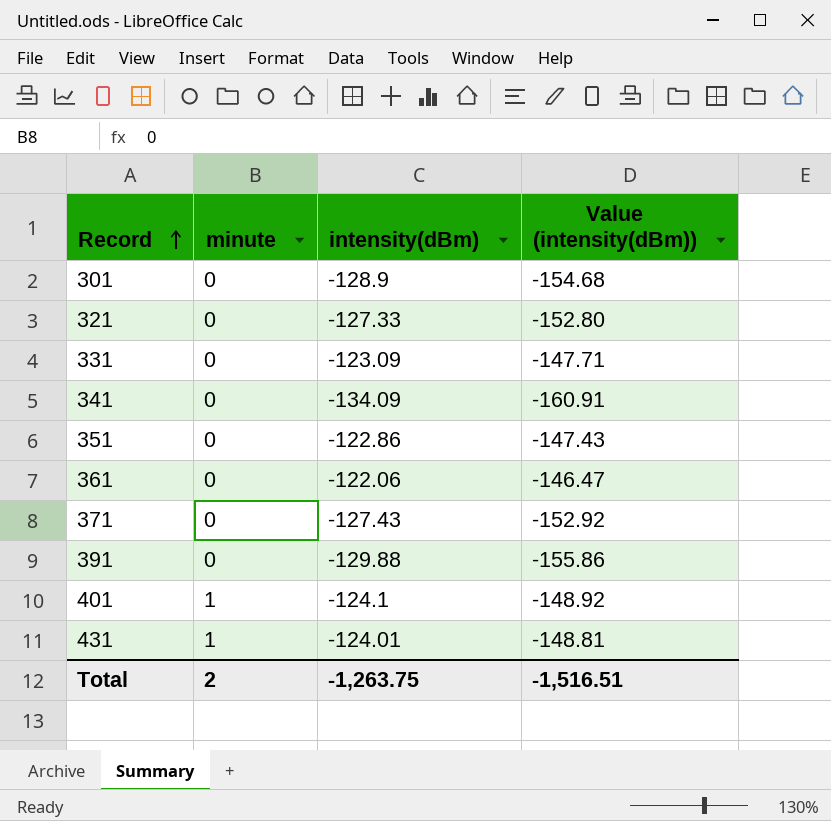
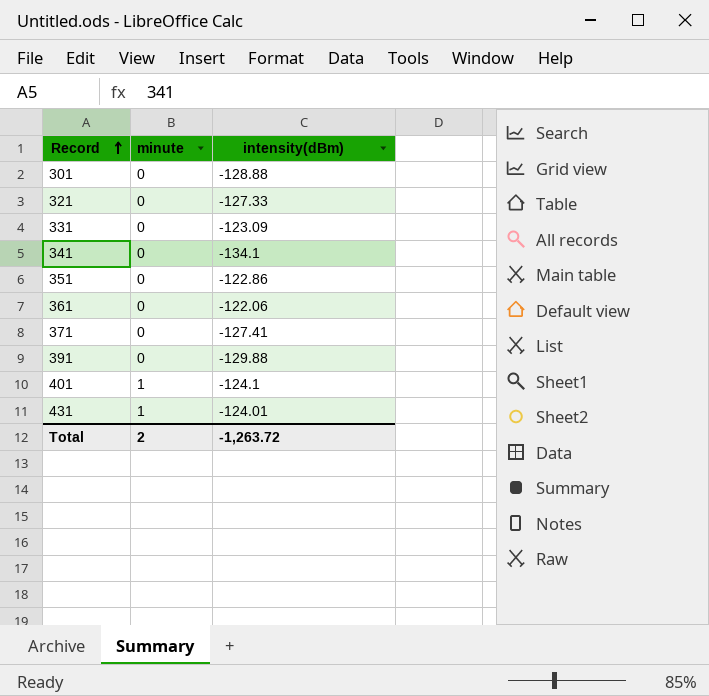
column Value (intensity(dBm)) | formula: [intensity(dBm)] * 1.2 -> none
301 | intensity(dBm): -128.9 -> -128.88
341 | intensity(dBm): -134.09 -> -134.1
371 | intensity(dBm): -127.43 -> -127.41
Total | intensity(dBm): -1,263.75 -> -1,263.72

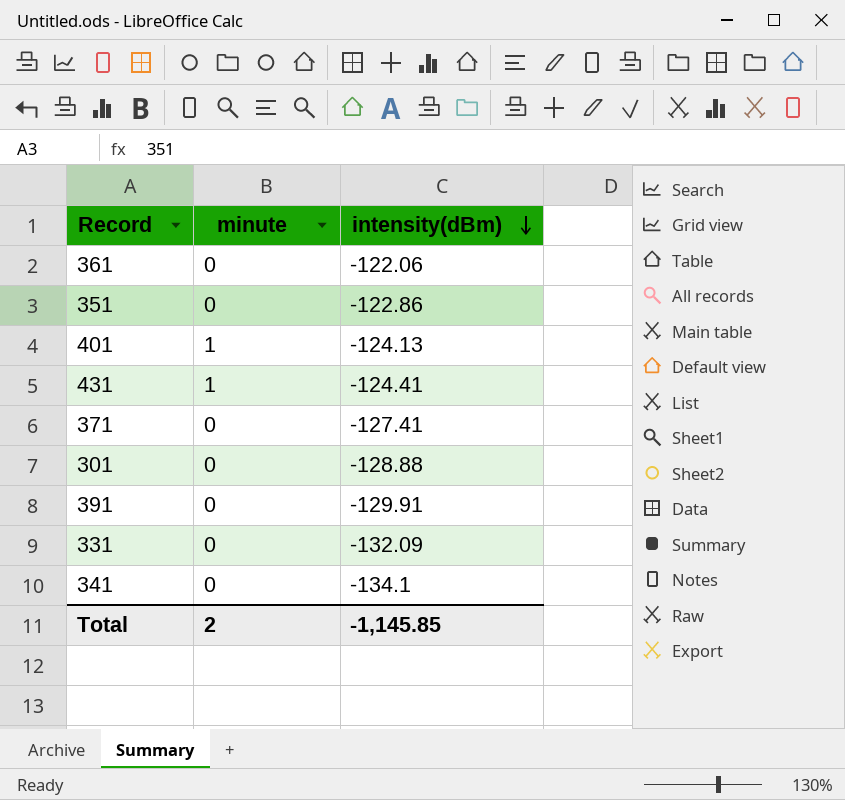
row order: Record ascending -> intensity(dBm) descending
row 321: 0 | -127.33 -> none
401 | intensity(dBm): -124.1 -> -124.13
431 | intensity(dBm): -124.01 -> -124.41
391 | intensity(dBm): -129.88 -> -129.91
331 | intensity(dBm): -123.09 -> -132.09
Total | intensity(dBm): -1,263.72 -> -1,145.85

